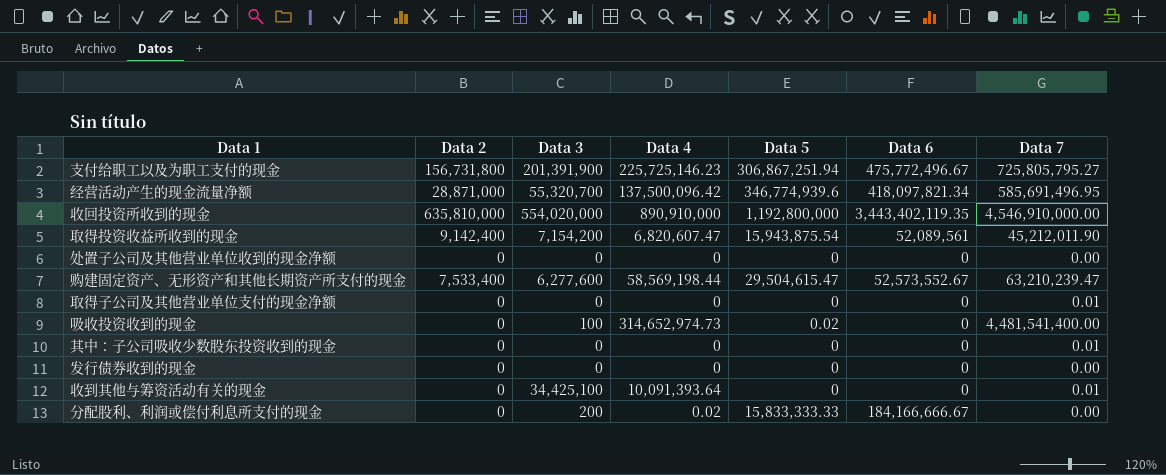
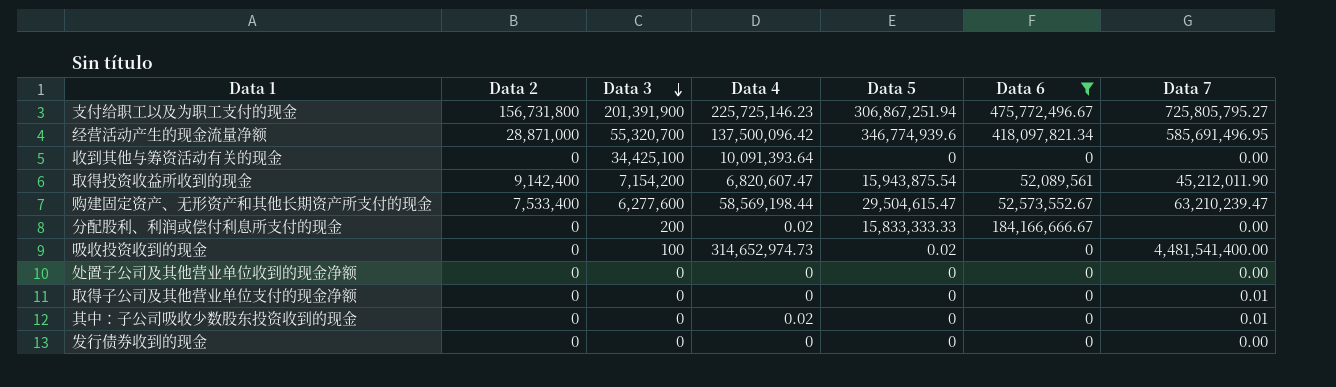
filter: none -> Data 6 != 3,443,402,119.35
row order: none -> Data 3 descending
收到其他与筹资活动有关的现金 | Data 7: 0.01 -> 0.00
其中：子公司吸收少数股东投资收到的现金 | Data 4: 0 -> 0.02

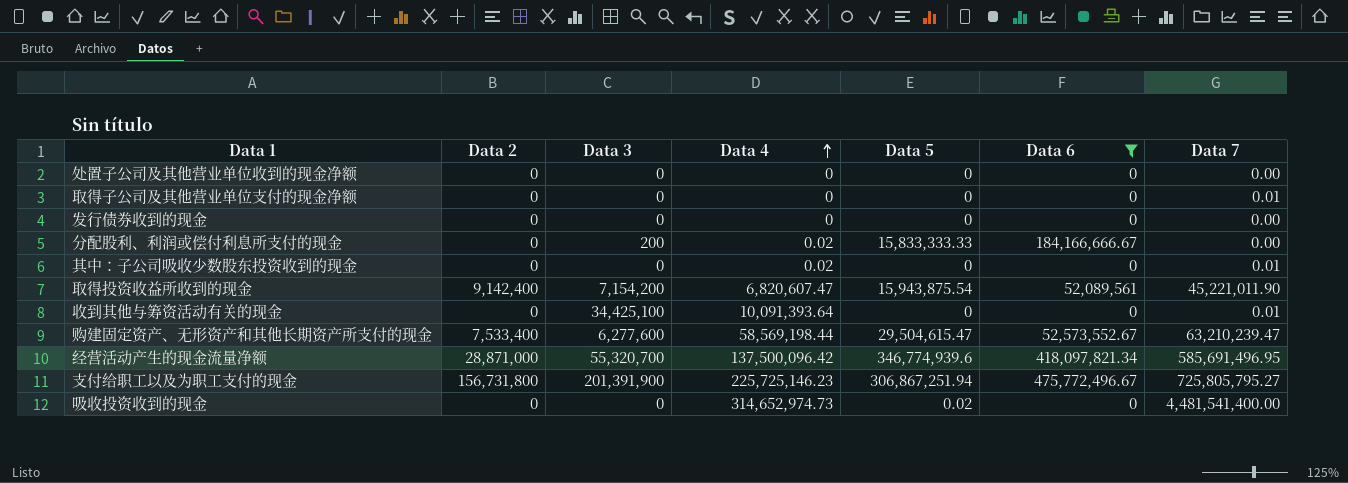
row order: Data 3 descending -> Data 4 ascending
取得投资收益所收到的现金 | Data 7: 45,212,011.90 -> 45,221,011.90
收到其他与筹资活动有关的现金 | Data 7: 0.00 -> 0.01
吸收投资收到的现金 | Data 3: 100 -> 0

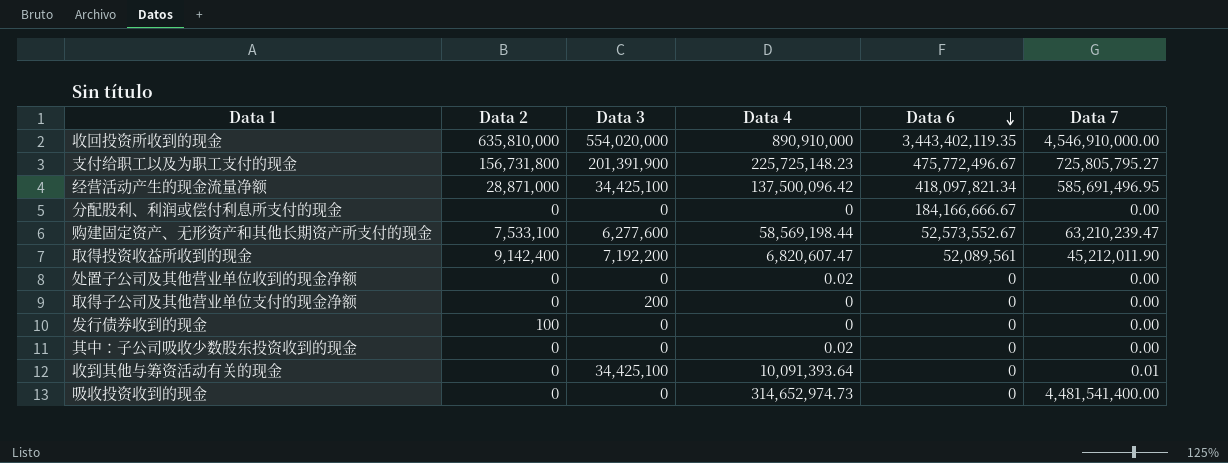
filter: Data 6 != 3,443,402,119.35 -> none
row order: Data 4 ascending -> Data 6 descending
column Data 5 | position: 5 -> none
支付给职工以及为职工支付的现金 | Data 4: 225,725,146.23 -> 225,725,148.23
经营活动产生的现金流量净额 | Data 3: 55,320,700 -> 34,425,100
分配股利、利润或偿付利息所支付的现金 | Data 3: 200 -> 0
分配股利、利润或偿付利息所支付的现金 | Data 4: 0.02 -> 0
购建固定资产、无形资产和其他长期资产所支付的现金 | Data 2: 7,533,400 -> 7,533,100
取得投资收益所收到的现金 | Data 3: 7,154,200 -> 7,192,200
取得投资收益所收到的现金 | Data 7: 45,221,011.90 -> 45,212,011.90
处置子公司及其他营业单位收到的现金净额 | Data 4: 0 -> 0.02
取得子公司及其他营业单位支付的现金净额 | Data 3: 0 -> 200
取得子公司及其他营业单位支付的现金净额 | Data 7: 0.01 -> 0.00
发行债券收到的现金 | Data 2: 0 -> 100
其中：子公司吸收少数股东投资收到的现金 | Data 7: 0.01 -> 0.00

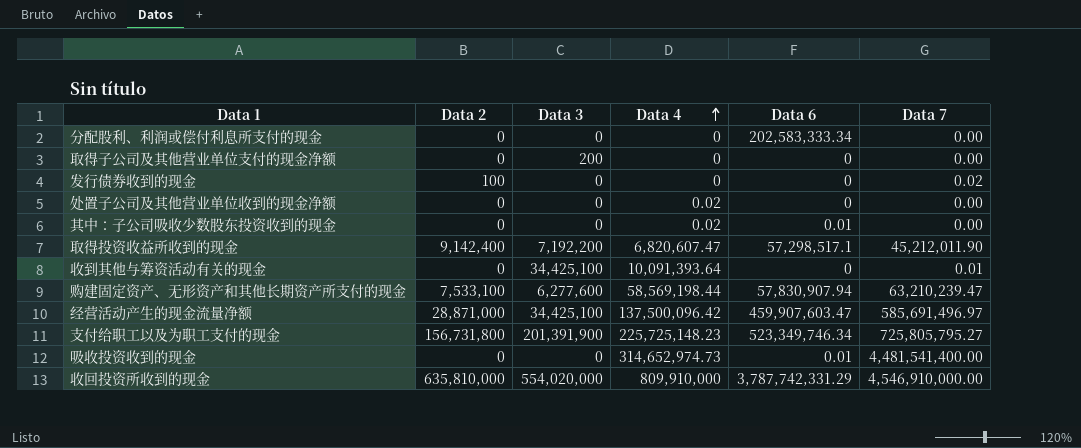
row order: Data 6 descending -> Data 4 ascending
分配股利、利润或偿付利息所支付的现金 | Data 6: 184,166,666.67 -> 202,583,333.34
发行债券收到的现金 | Data 7: 0.00 -> 0.02
其中：子公司吸收少数股东投资收到的现金 | Data 6: 0 -> 0.01
取得投资收益所收到的现金 | Data 6: 52,089,561 -> 57,298,517.1
购建固定资产、无形资产和其他长期资产所支付的现金 | Data 6: 52,573,552.67 -> 57,830,907.94
经营活动产生的现金流量净额 | Data 6: 418,097,821.34 -> 459,907,603.47
经营活动产生的现金流量净额 | Data 7: 585,691,496.95 -> 585,691,496.97
支付给职工以及为职工支付的现金 | Data 6: 475,772,496.67 -> 523,349,746.34
吸收投资收到的现金 | Data 6: 0 -> 0.01
收回投资所收到的现金 | Data 4: 890,910,000 -> 809,910,000
收回投资所收到的现金 | Data 6: 3,443,402,119.35 -> 3,787,742,331.29

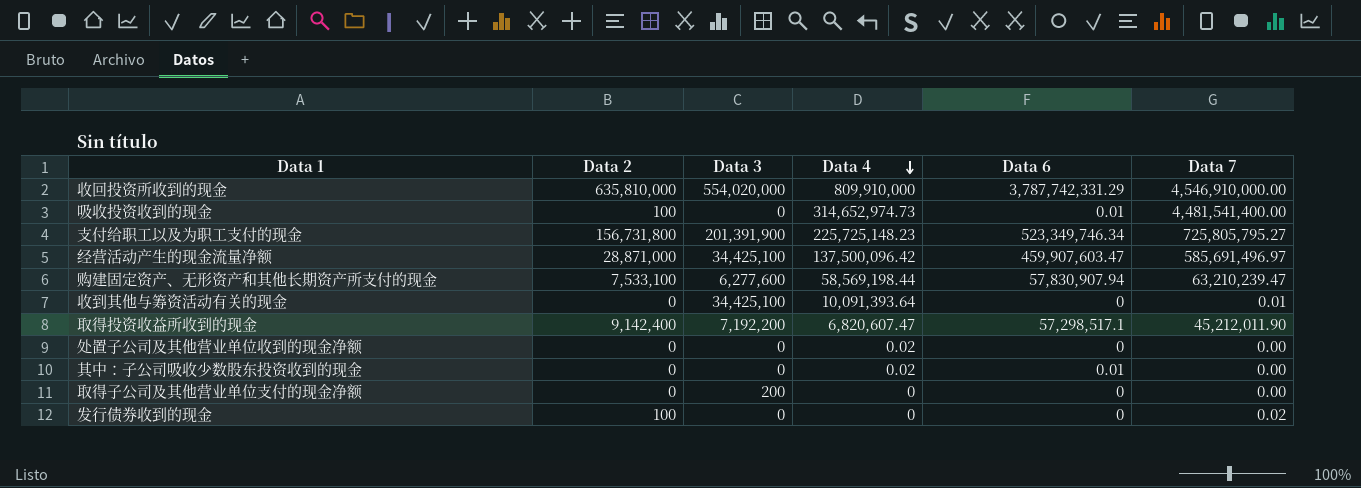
row order: Data 4 ascending -> Data 4 descending
row 分配股利、利润或偿付利息所支付的现金: 0 | 0 | 0 | 202,583,333.34 | 0.00 -> none
吸收投资收到的现金 | Data 2: 0 -> 100

